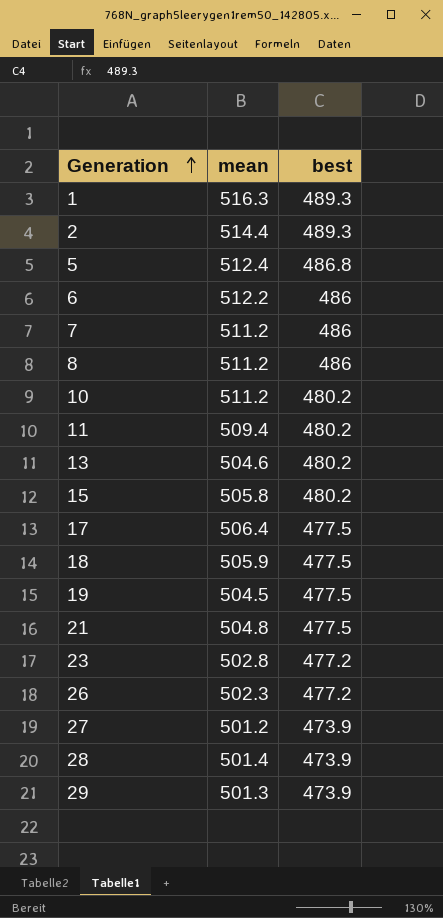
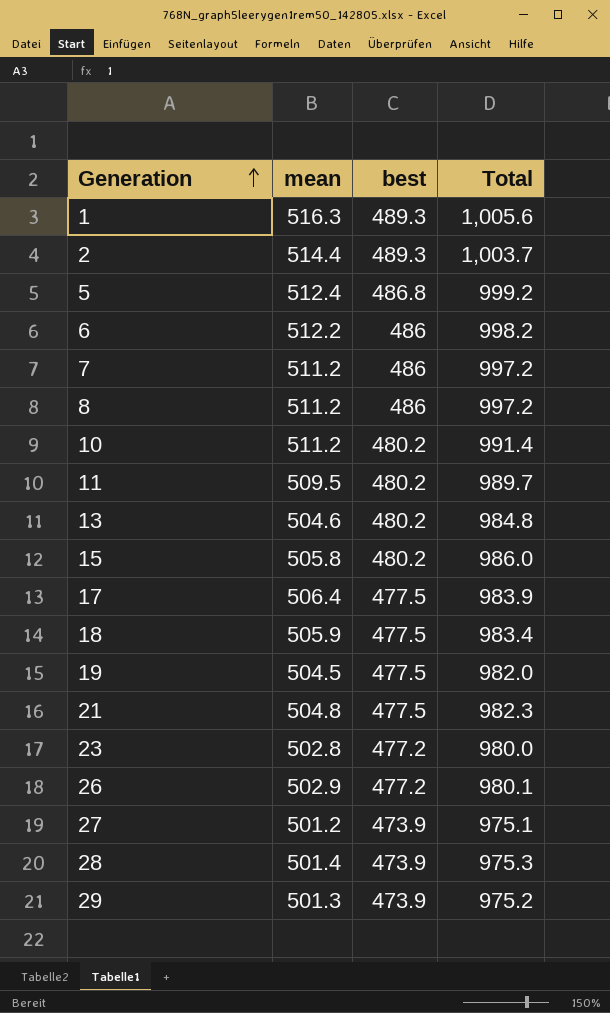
column Total | formula: none -> [mean] + [best]
11 | mean: 509.4 -> 509.5
26 | mean: 502.3 -> 502.9

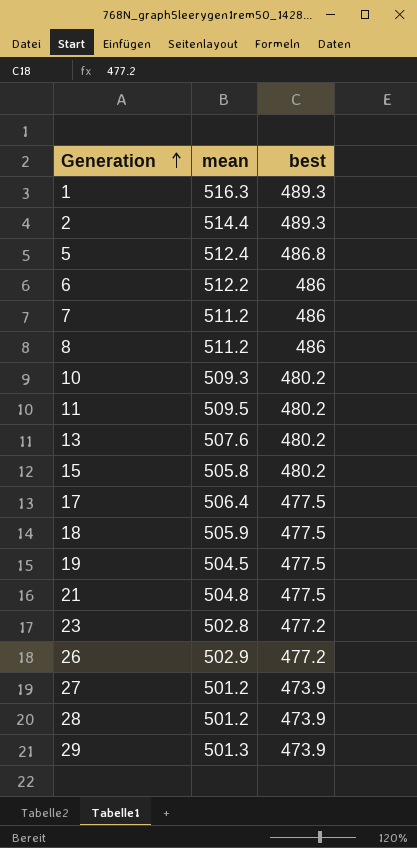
column Total | formula: [mean] + [best] -> none
10 | mean: 511.2 -> 509.3
13 | mean: 504.6 -> 507.6
28 | mean: 501.4 -> 501.2

